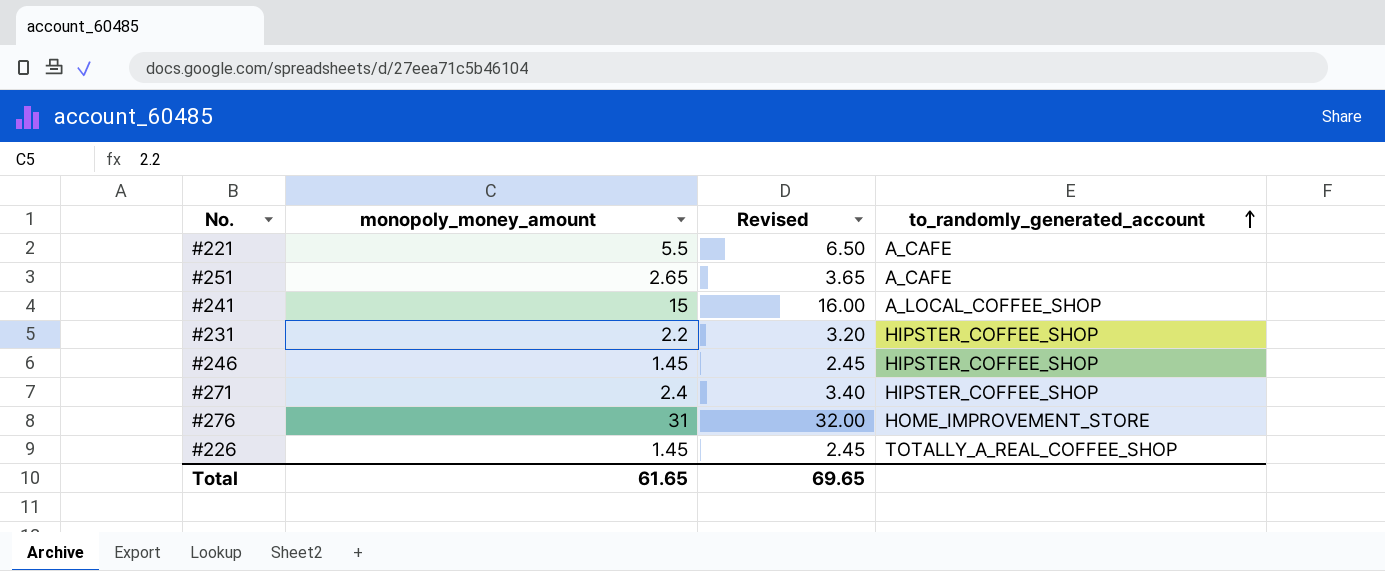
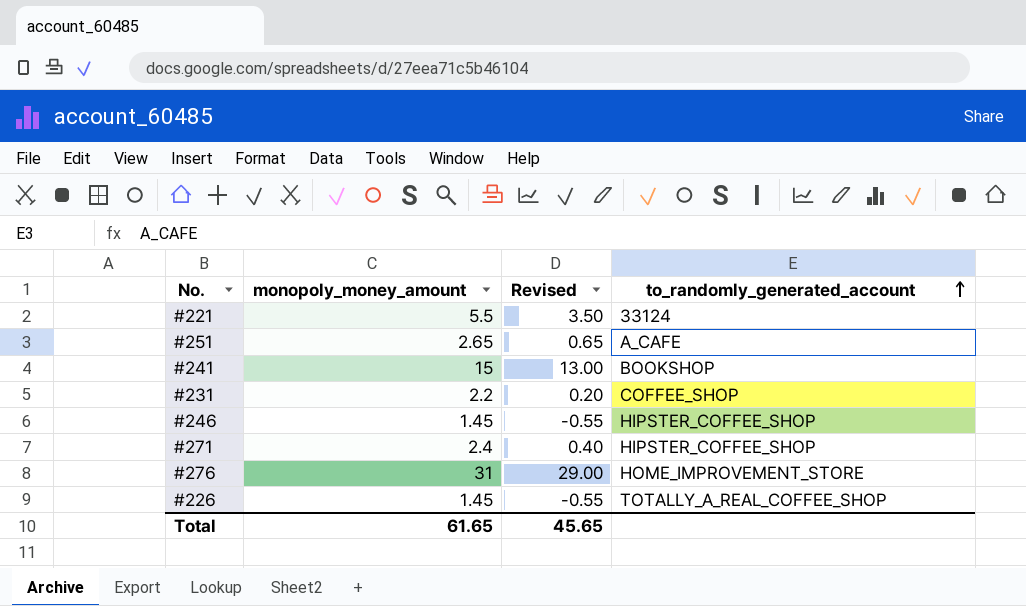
column Revised | formula: [monopoly_money_amount] + 1 -> [monopoly_money_amount] - 2
#221 | to_randomly_generated_account: A_CAFE -> 33124
#241 | to_randomly_generated_account: A_LOCAL_COFFEE_SHOP -> BOOKSHOP
#231 | to_randomly_generated_account: HIPSTER_COFFEE_SHOP -> COFFEE_SHOP
Total | Revised: 69.65 -> 45.65

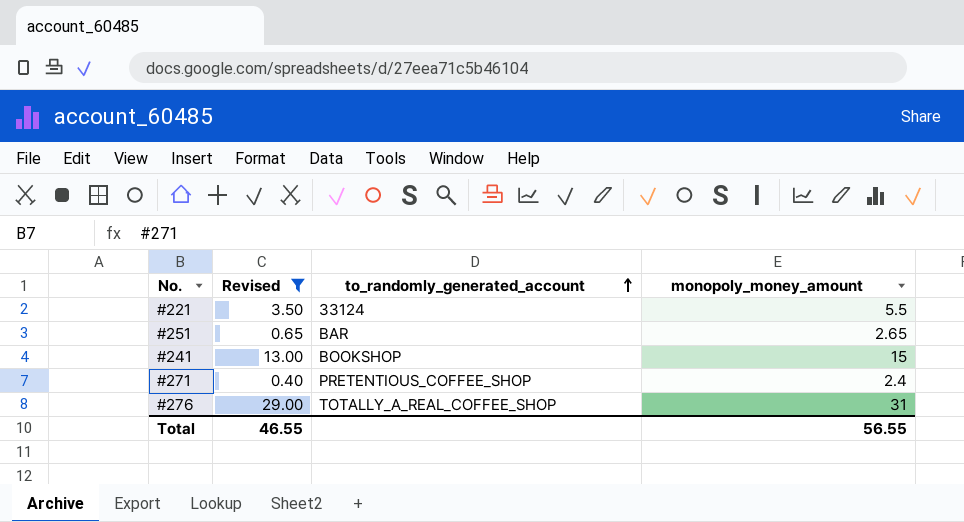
filter: none -> Revised >= 0.40
column monopoly_money_amount | position: 2 -> 4
#251 | to_randomly_generated_account: A_CAFE -> BAR
#271 | to_randomly_generated_account: HIPSTER_COFFEE_SHOP -> PRETENTIOUS_COFFEE_SHOP
#276 | to_randomly_generated_account: HOME_IMPROVEMENT_STORE -> TOTALLY_A_REAL_COFFEE_SHOP
Total | Revised: 45.65 -> 46.55
Total | monopoly_money_amount: 61.65 -> 56.55

